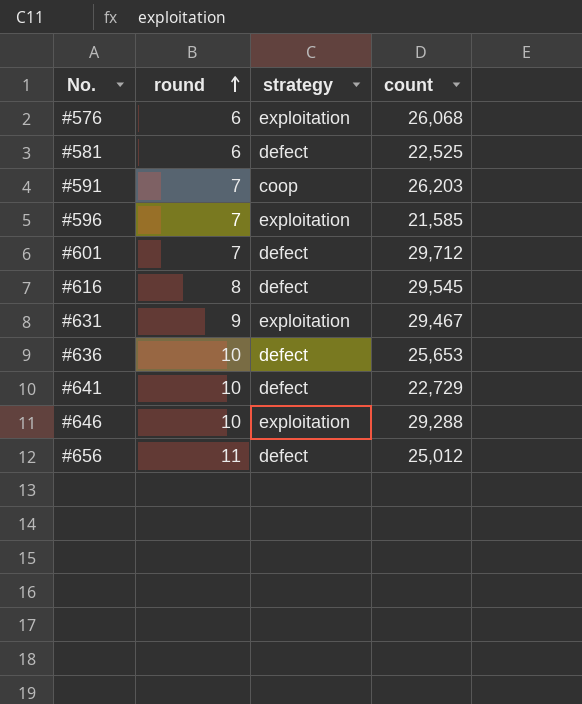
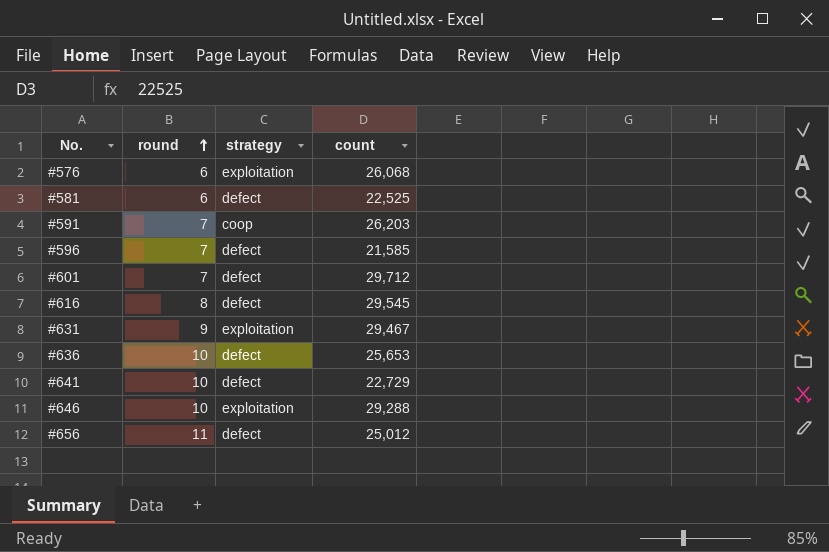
#596 | strategy: exploitation -> defect

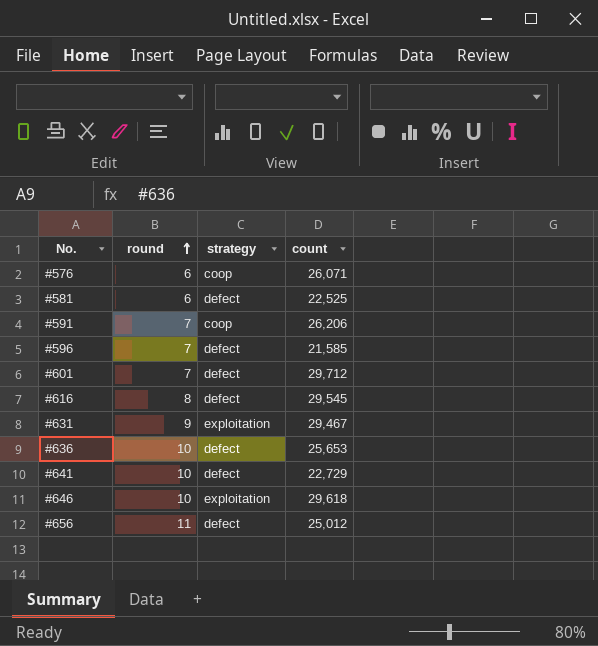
#576 | strategy: exploitation -> coop
#576 | count: 26,068 -> 26,071
#591 | count: 26,203 -> 26,206
#646 | count: 29,288 -> 29,618

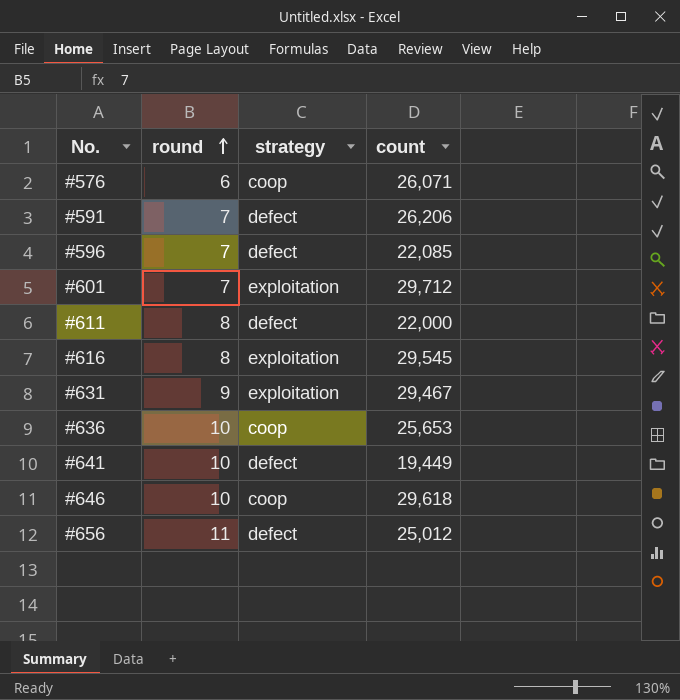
row #581: 6 | defect | 22,525 -> none
#591 | strategy: coop -> defect
#596 | count: 21,585 -> 22,085
#601 | strategy: defect -> exploitation
row #611: none -> 8 | defect | 22,000
#616 | strategy: defect -> exploitation
#636 | strategy: defect -> coop
#641 | count: 22,729 -> 19,449
#646 | strategy: exploitation -> coop

